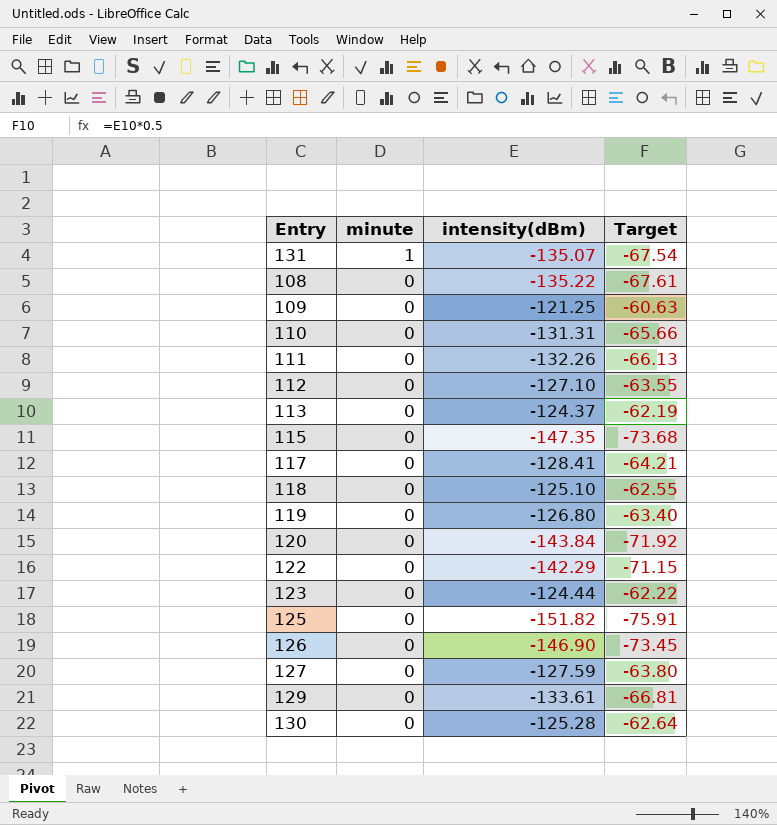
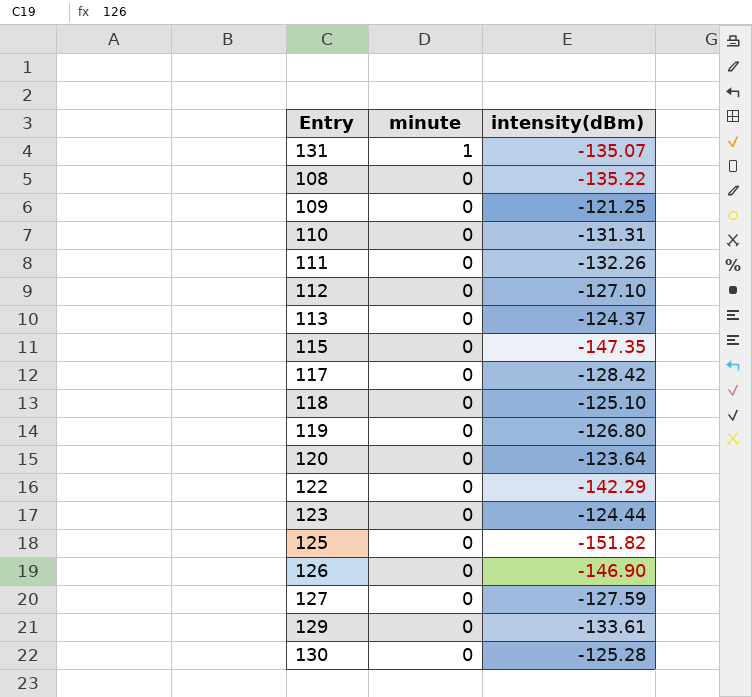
column Target | formula: [intensity(dBm)] * 0.5 -> none
117 | intensity(dBm): -128.41 -> -128.42
120 | intensity(dBm): -143.84 -> -123.64

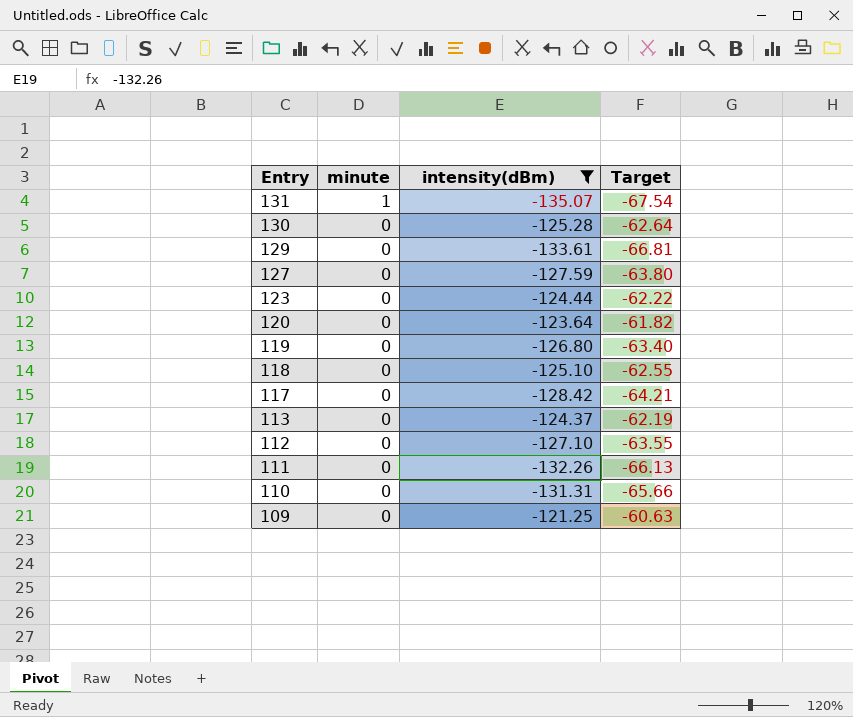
filter: none -> intensity(dBm) >= -135.07
row order: minute descending -> Entry descending
column Target | formula: none -> [intensity(dBm)] * 0.5

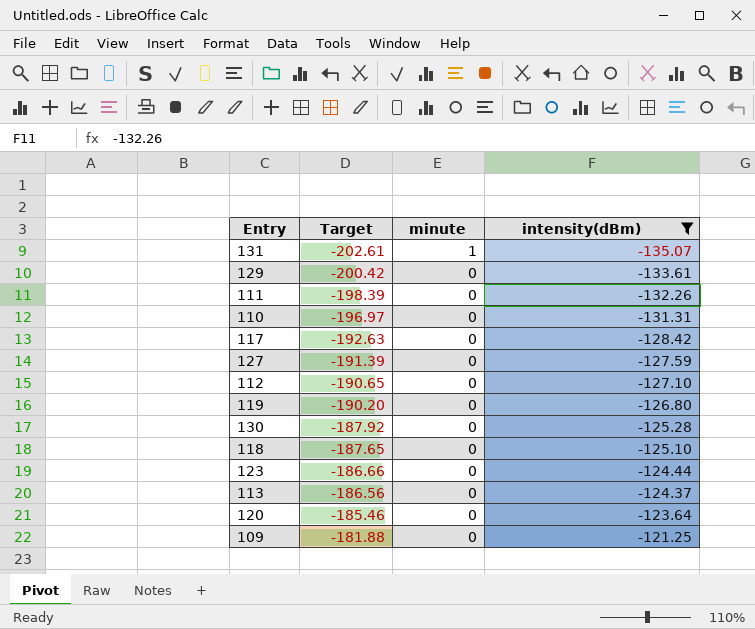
row order: Entry descending -> Target ascending
column Target | formula: [intensity(dBm)] * 0.5 -> [intensity(dBm)] * 1.5
column Target | position: 4 -> 2

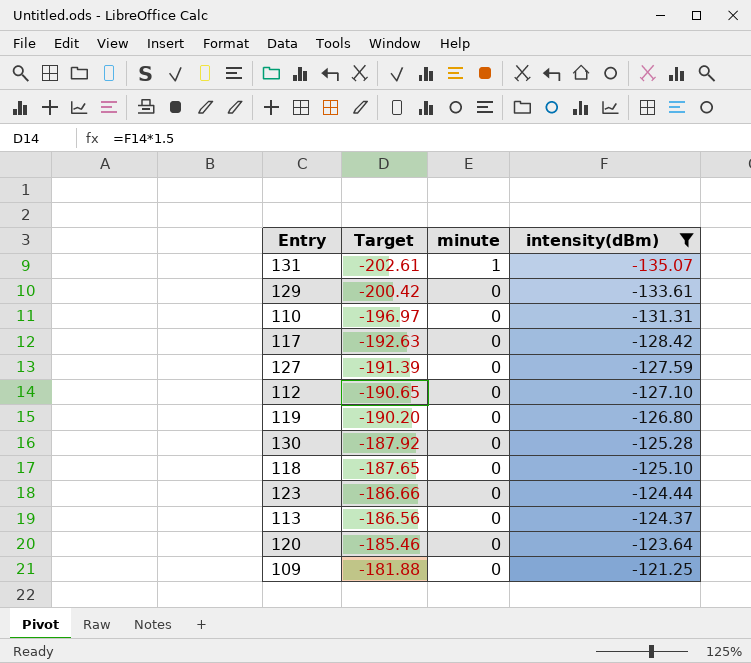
row 111: -198.39 | 0 | -132.26 -> none

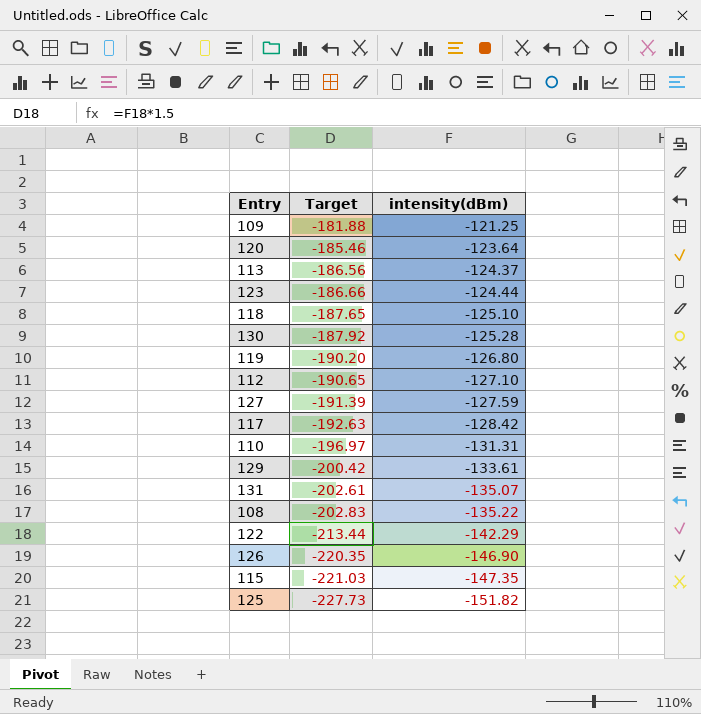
filter: intensity(dBm) >= -135.07 -> none
row order: Target ascending -> Target descending
column minute | position: 3 -> none

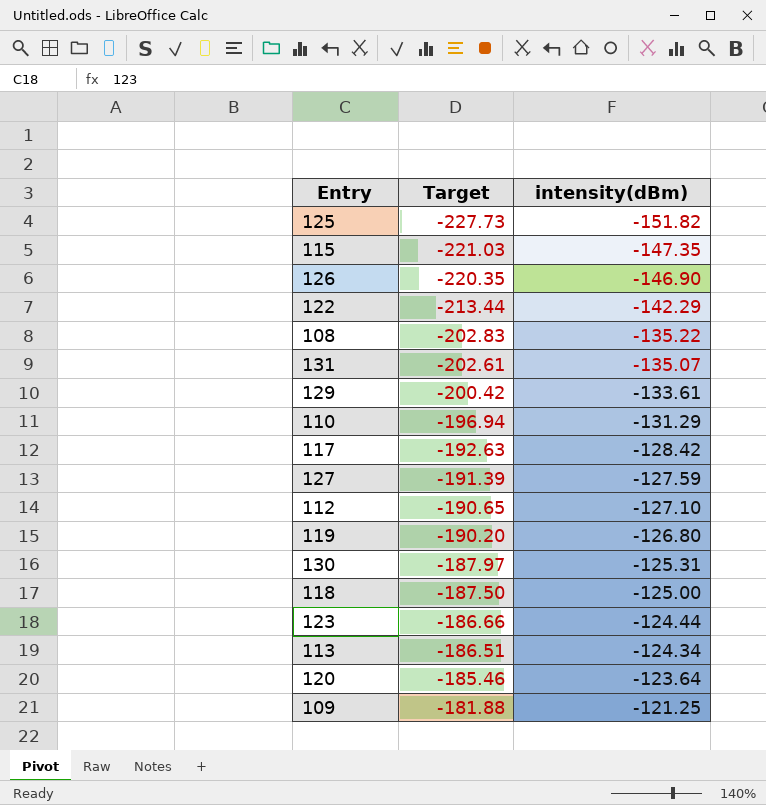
row order: Target descending -> Target ascending
110 | Target: -196.97 -> -196.94
110 | intensity(dBm): -131.31 -> -131.29
130 | Target: -187.92 -> -187.97
130 | intensity(dBm): -125.28 -> -125.31
118 | Target: -187.65 -> -187.50
118 | intensity(dBm): -125.10 -> -125.00
113 | Target: -186.56 -> -186.51
113 | intensity(dBm): -124.37 -> -124.34

